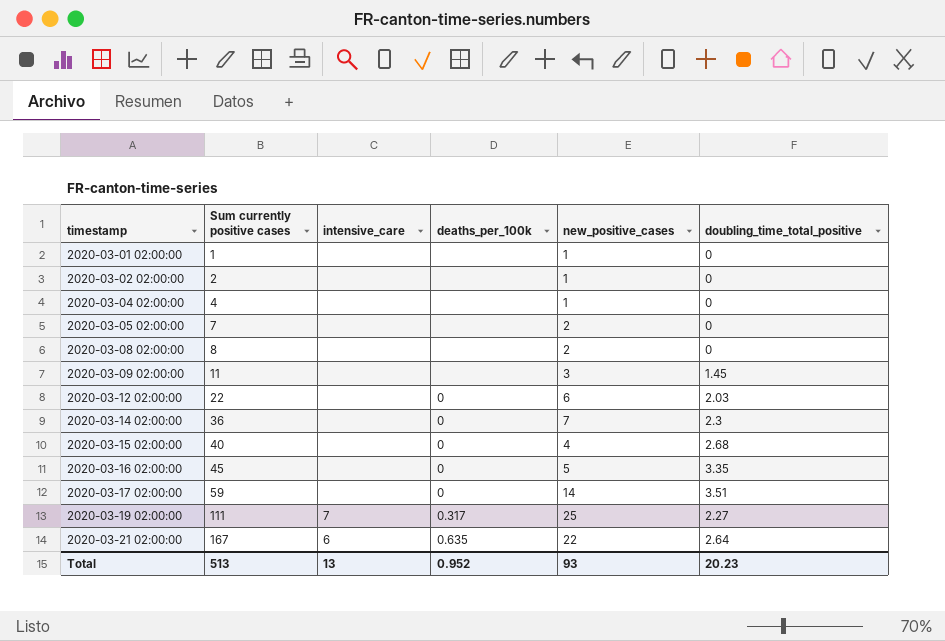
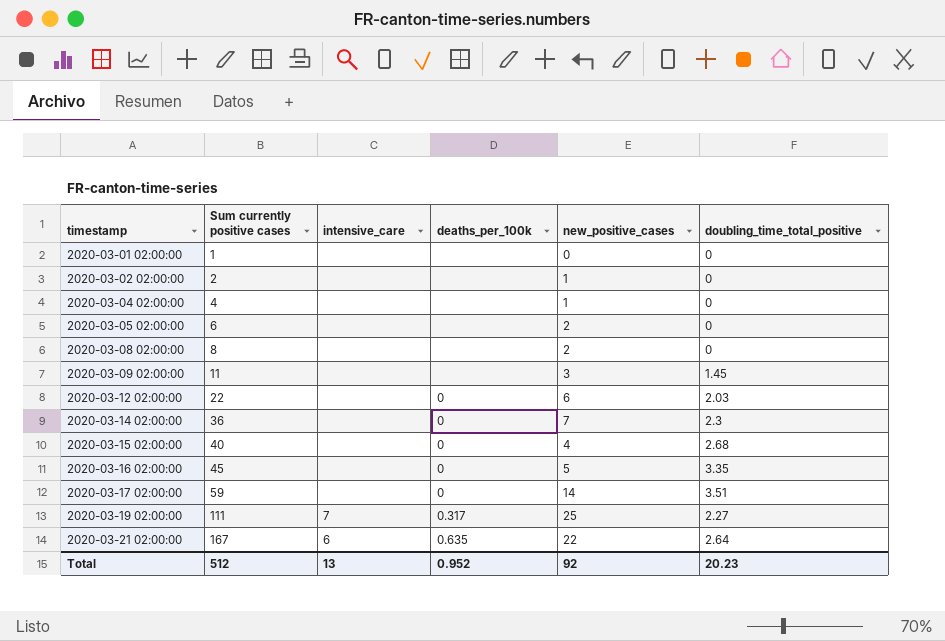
2020-03-01 02:00:00 | new_positive_cases: 1 -> 0
2020-03-05 02:00:00 | Sum currently positive cases: 7 -> 6
Total | Sum currently positive cases: 513 -> 512
Total | new_positive_cases: 93 -> 92

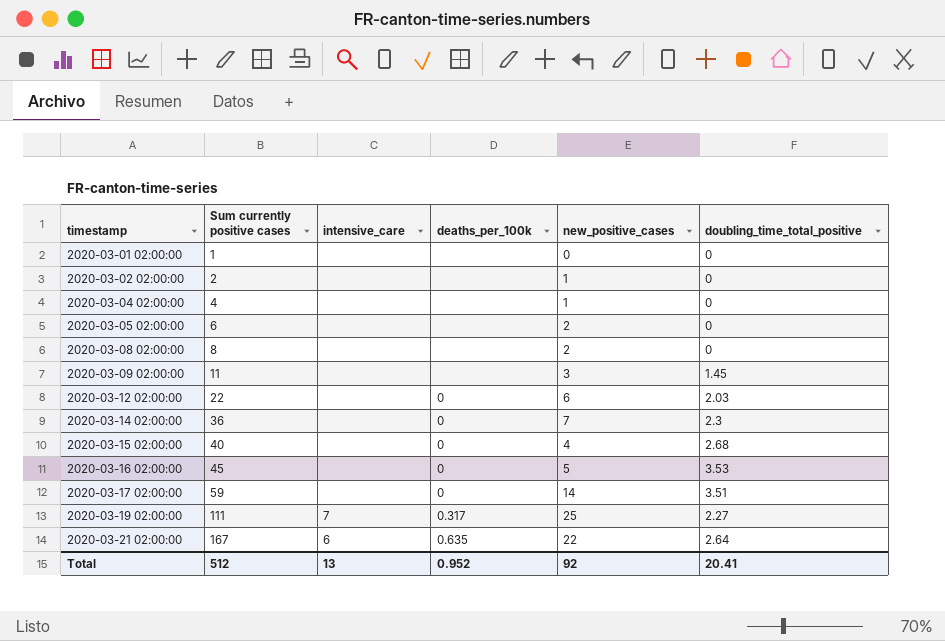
2020-03-16 02:00:00 | doubling_time_total_positive: 3.35 -> 3.53
Total | doubling_time_total_positive: 20.23 -> 20.41

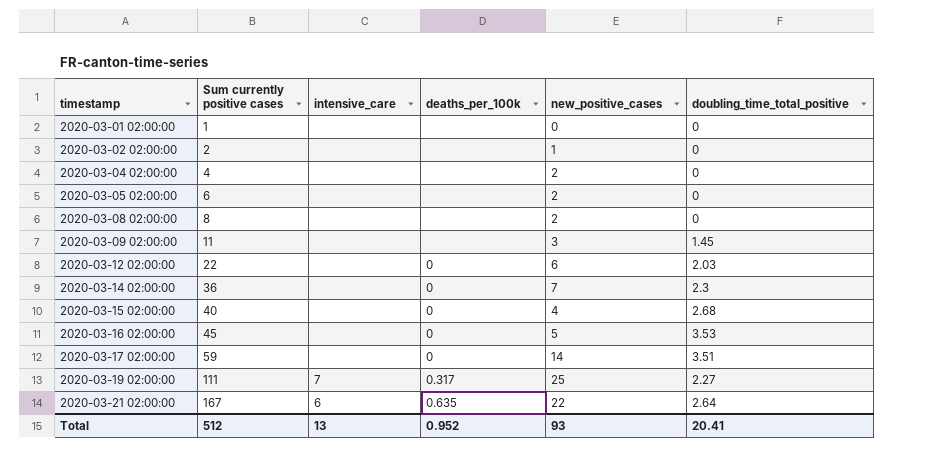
2020-03-04 02:00:00 | new_positive_cases: 1 -> 2
Total | new_positive_cases: 92 -> 93

